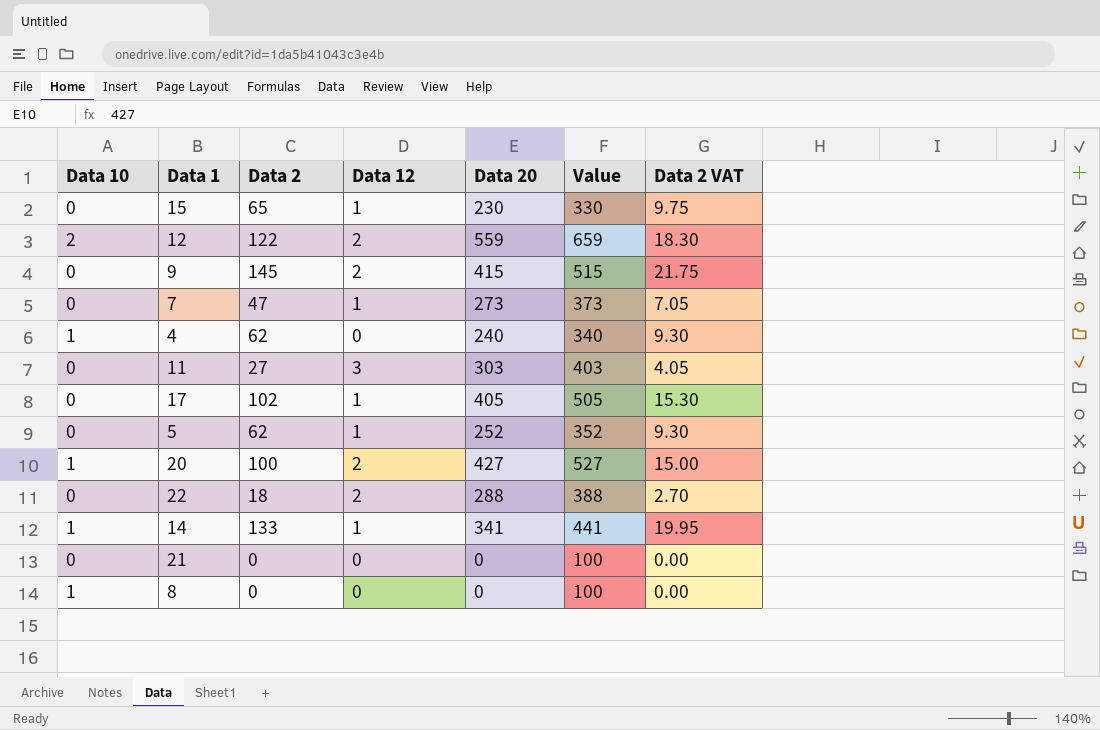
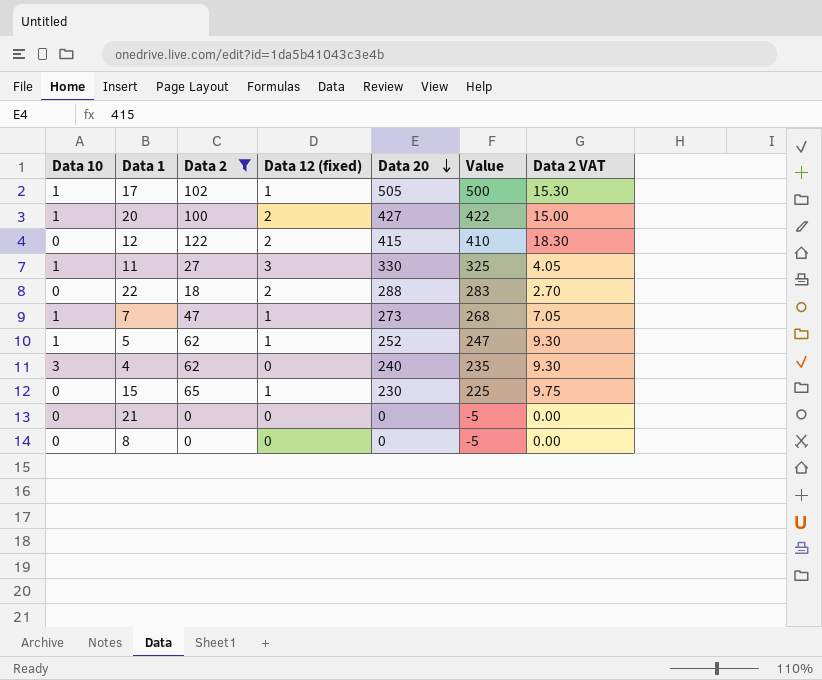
filter: none -> Data 2 <= 122
row order: none -> Data 20 descending
column name: Data 12 -> Data 12 (fixed)
column Value | formula: [Data 20] + 100 -> [Data 20] - 5
17 | Data 10: 0 -> 1
17 | Data 20: 405 -> 505
12 | Data 10: 2 -> 0
12 | Data 20: 559 -> 415
11 | Data 10: 0 -> 1
11 | Data 20: 303 -> 330
7 | Data 10: 0 -> 1
5 | Data 10: 0 -> 1
4 | Data 10: 1 -> 3
8 | Data 10: 1 -> 0

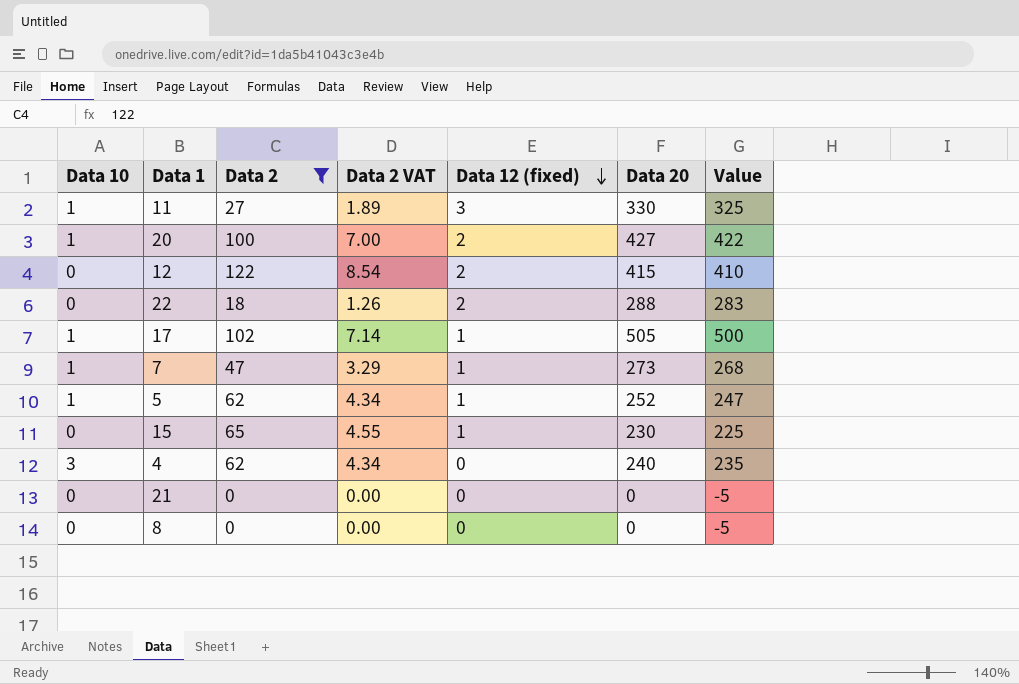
row order: Data 20 descending -> Data 12 (fixed) descending
column Data 2 VAT | formula: [Data 2] * 0.15 -> [Data 2] * 0.07
column Data 2 VAT | position: 7 -> 4

